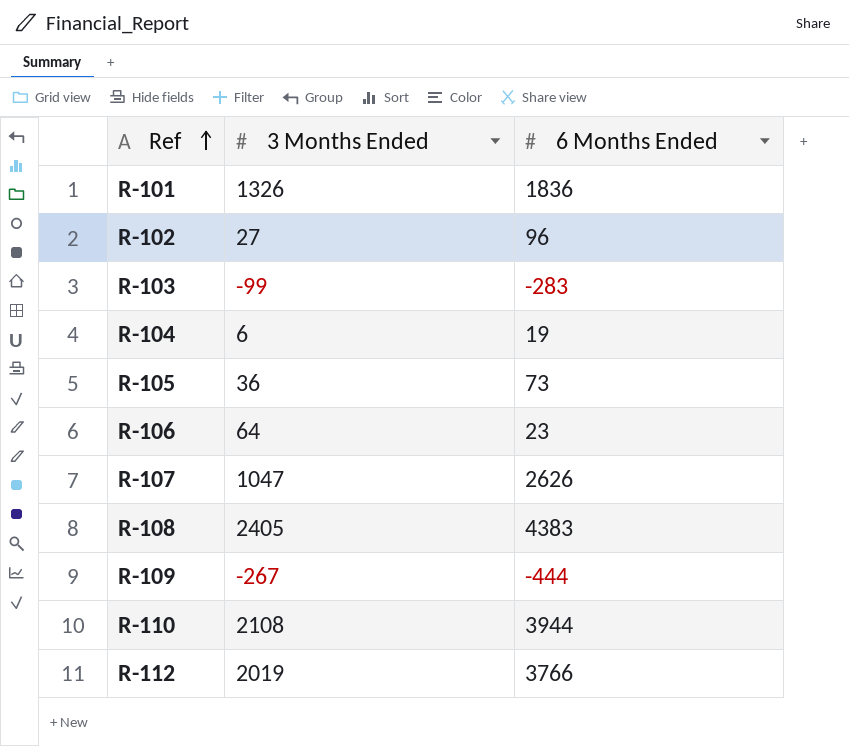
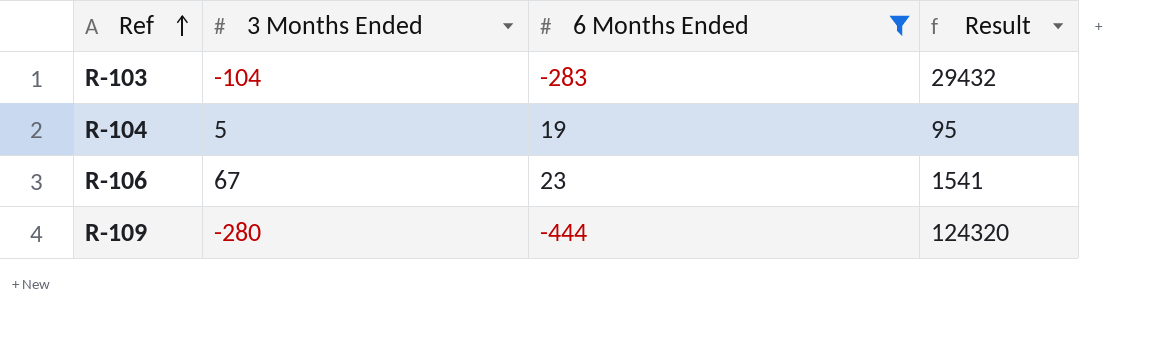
filter: none -> 6 Months Ended <= 23
column Result | formula: none -> [3 Months Ended] * [6 Months Ended]
R-103 | 3 Months Ended: -99 -> -104
R-104 | 3 Months Ended: 6 -> 5
R-106 | 3 Months Ended: 64 -> 67
R-109 | 3 Months Ended: -267 -> -280

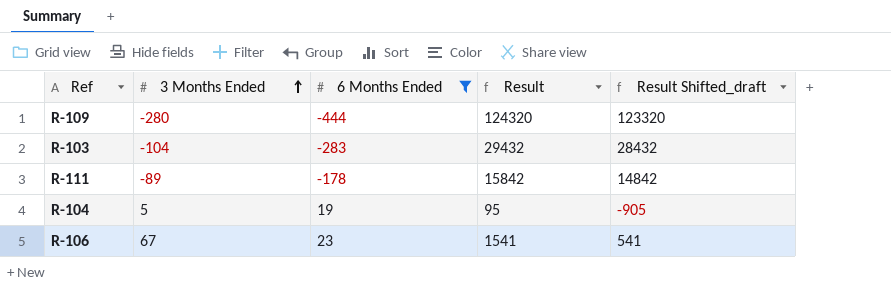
row order: Ref ascending -> 3 Months Ended ascending
column Result Shifted_draft | formula: none -> [Result] - 1000
row R-111: none -> -89 | -178 | 15842 | 14842

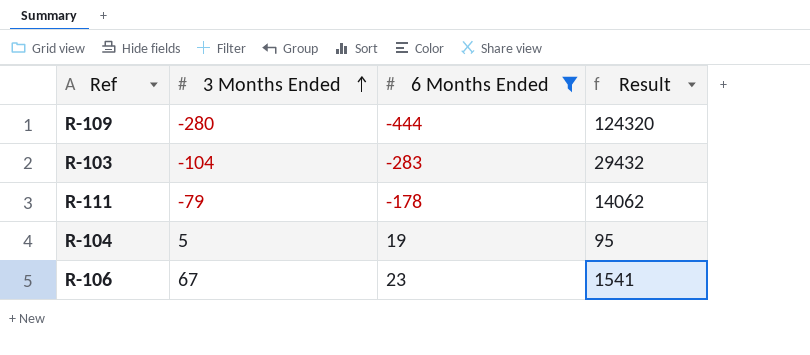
column Result Shifted_draft | formula: [Result] - 1000 -> none
R-111 | 3 Months Ended: -89 -> -79
R-111 | Result: 15842 -> 14062

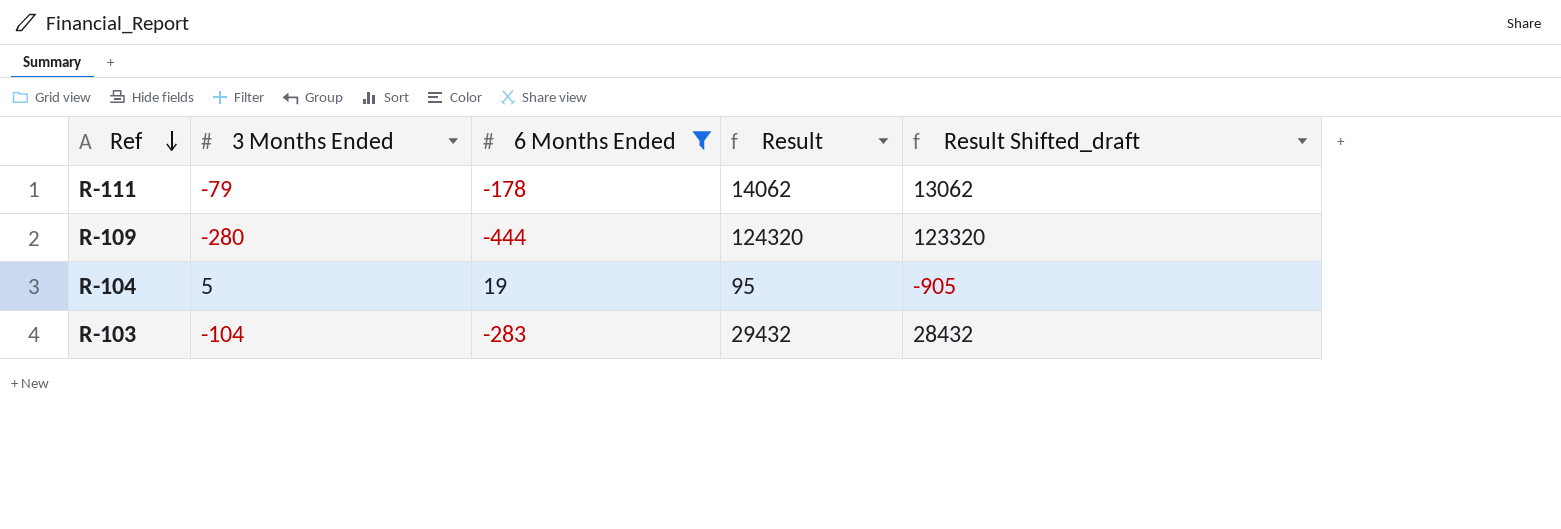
row order: 3 Months Ended ascending -> Ref descending
column Result Shifted_draft | formula: none -> [Result] - 1000
row R-106: 67 | 23 | 1541 -> none

